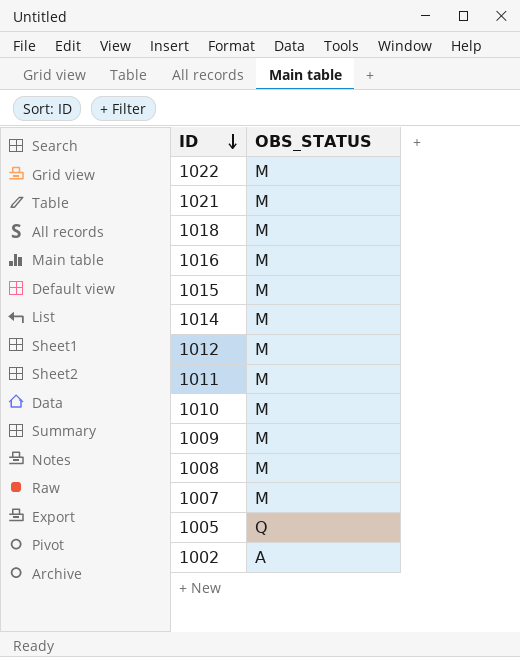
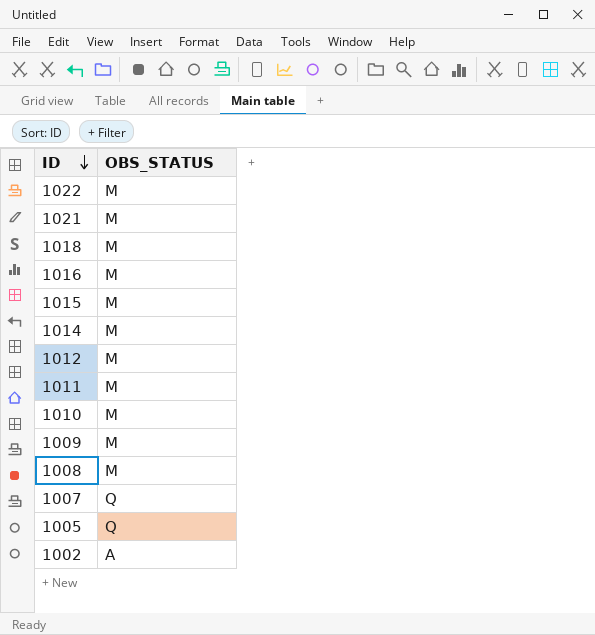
1007 | OBS_STATUS: M -> Q

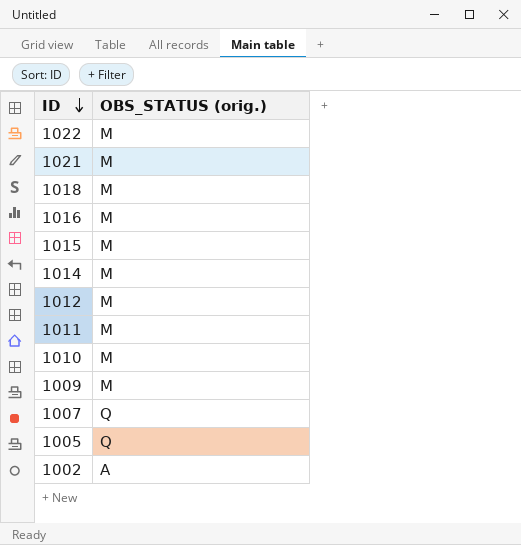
column name: OBS_STATUS -> OBS_STATUS (orig.)
row 1008: M -> none

